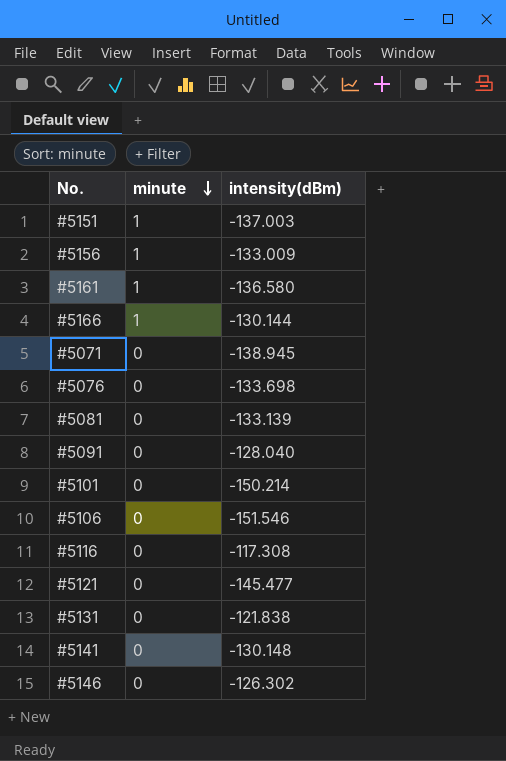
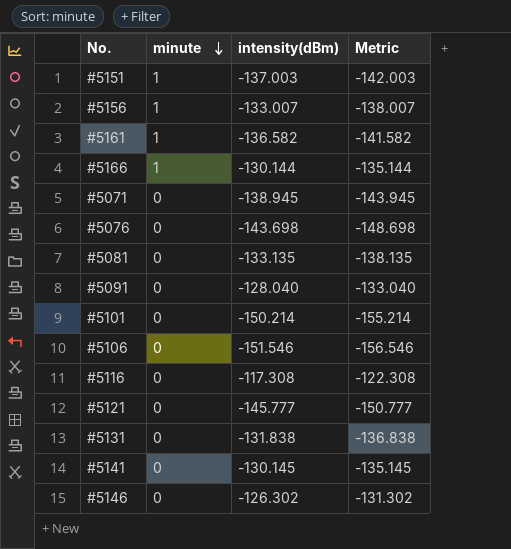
column Metric | formula: none -> [intensity(dBm)] - 5
#5156 | intensity(dBm): -133.009 -> -133.007
#5161 | intensity(dBm): -136.580 -> -136.582
#5076 | intensity(dBm): -133.698 -> -143.698
#5081 | intensity(dBm): -133.139 -> -133.135
#5121 | intensity(dBm): -145.477 -> -145.777
#5131 | intensity(dBm): -121.838 -> -131.838
#5141 | intensity(dBm): -130.148 -> -130.145

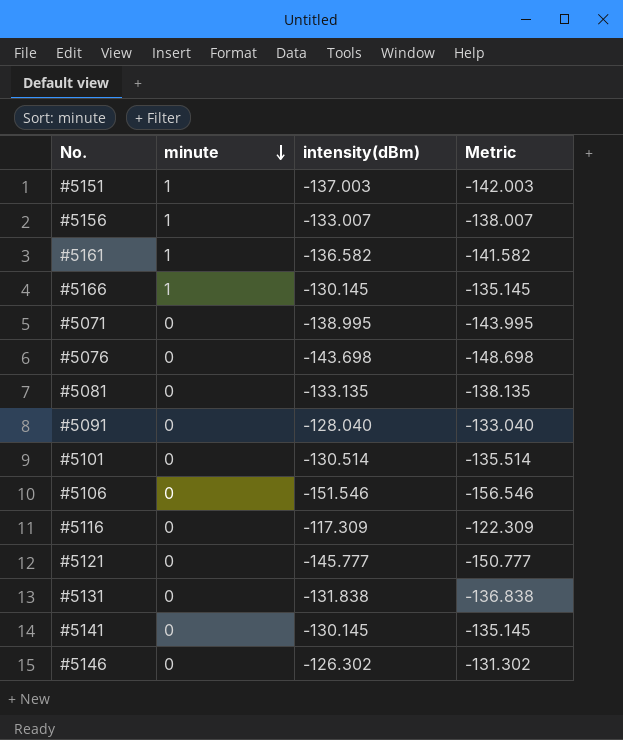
#5166 | intensity(dBm): -130.144 -> -130.145
#5166 | Metric: -135.144 -> -135.145
#5071 | intensity(dBm): -138.945 -> -138.995
#5071 | Metric: -143.945 -> -143.995
#5101 | intensity(dBm): -150.214 -> -130.514
#5101 | Metric: -155.214 -> -135.514
#5116 | intensity(dBm): -117.308 -> -117.309
#5116 | Metric: -122.308 -> -122.309

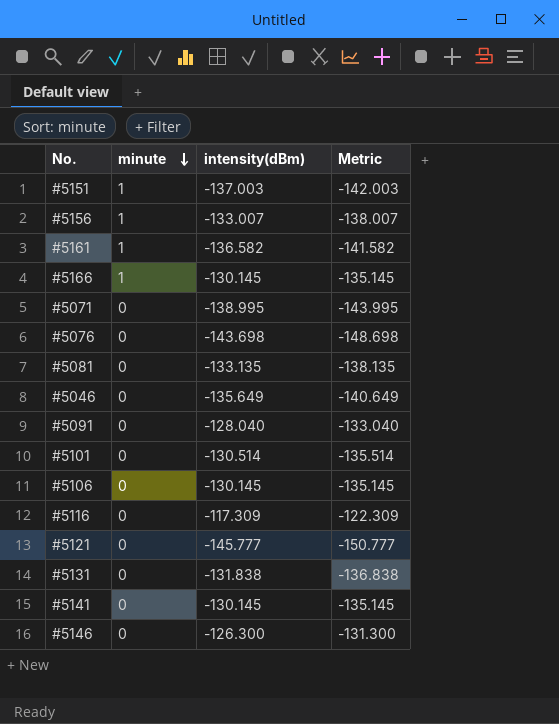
row #5046: none -> 0 | -135.649 | -140.649
#5106 | intensity(dBm): -151.546 -> -130.145
#5106 | Metric: -156.546 -> -135.145
#5146 | intensity(dBm): -126.302 -> -126.300
#5146 | Metric: -131.302 -> -131.300

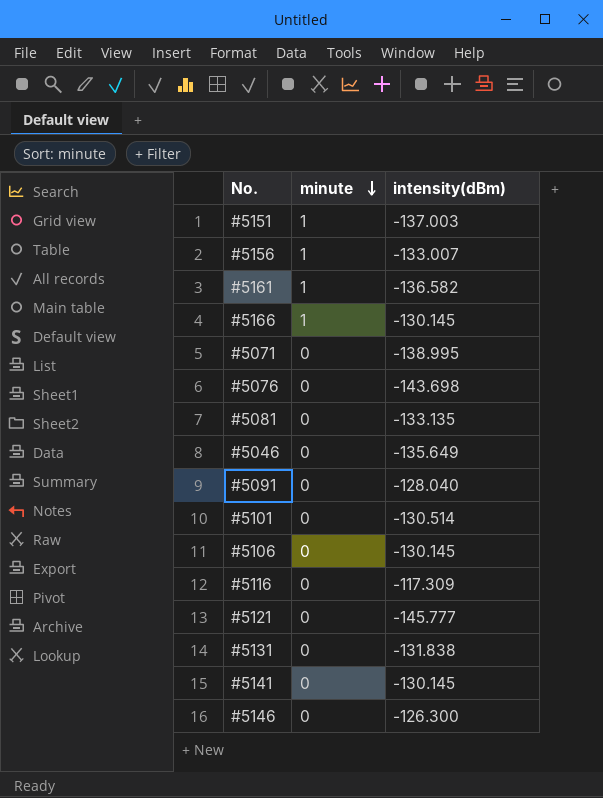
column Metric | formula: [intensity(dBm)] - 5 -> none

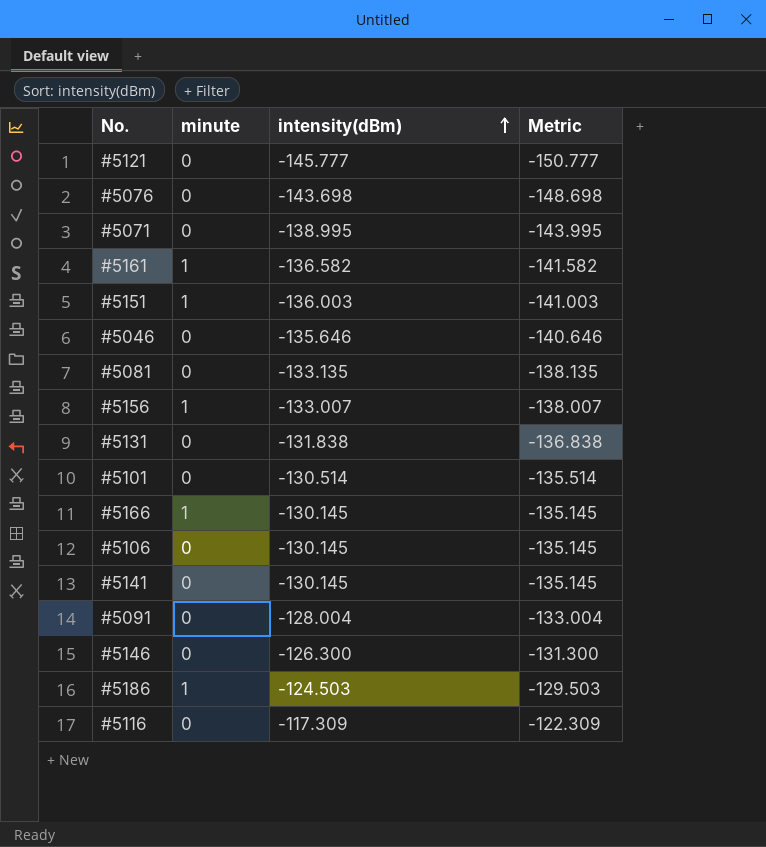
row order: minute descending -> intensity(dBm) ascending
column Metric | formula: none -> [intensity(dBm)] - 5
#5151 | intensity(dBm): -137.003 -> -136.003
#5046 | intensity(dBm): -135.649 -> -135.646
#5091 | intensity(dBm): -128.040 -> -128.004
row #5186: none -> 1 | -124.503 | -129.503

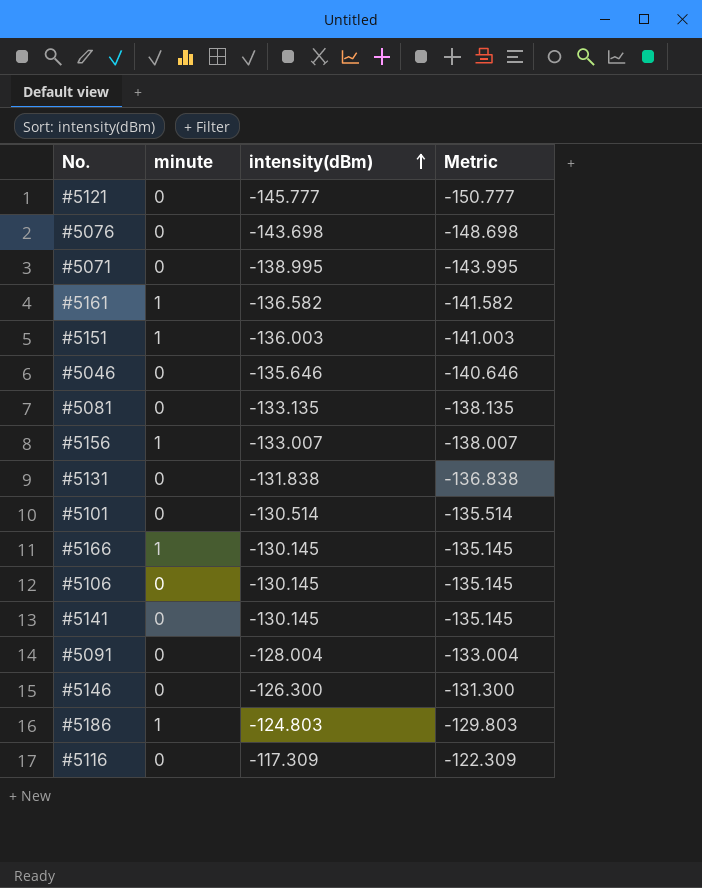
#5186 | intensity(dBm): -124.503 -> -124.803
#5186 | Metric: -129.503 -> -129.803

